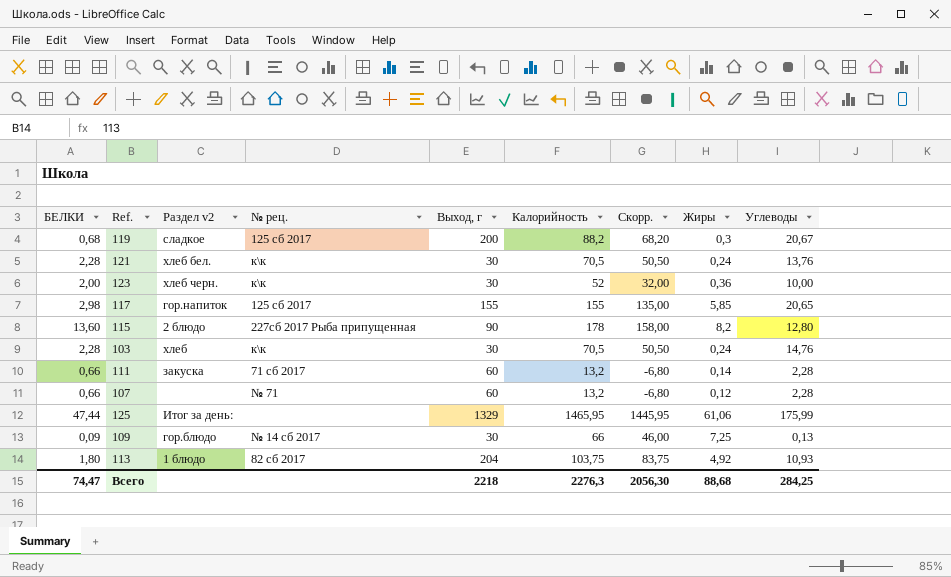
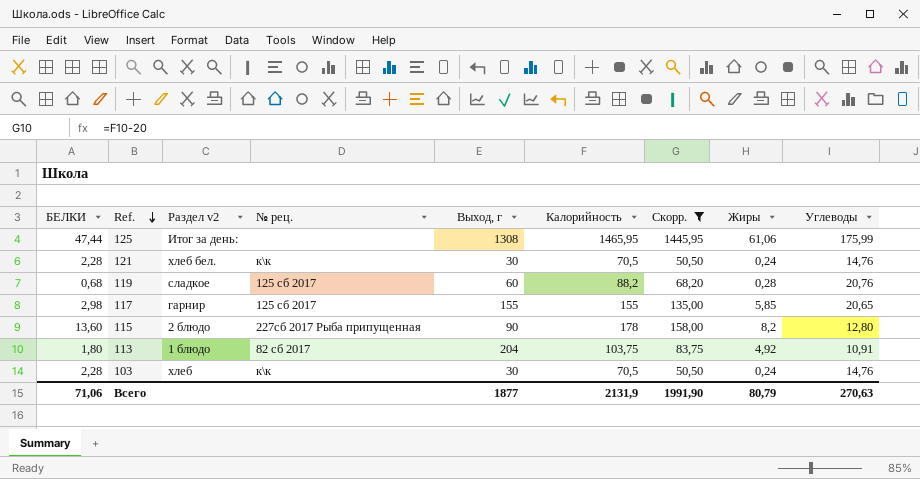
filter: none -> Скорр. >= 50,50
row order: none -> Ref. descending
125 | Выход, г: 1329 -> 1308
121 | Углеводы: 13,76 -> 14,76
119 | Выход, г: 200 -> 60
119 | Жиры: 0,3 -> 0,28
119 | Углеводы: 20,67 -> 20,76
117 | Раздел v2: гор.напиток -> гарнир
113 | Углеводы: 10,93 -> 10,91
Всего | БЕЛКИ: 74,47 -> 71,06
Всего | Выход, г: 2218 -> 1877
Всего | Калорийность: 2276,3 -> 2131,9
Всего | Скорр.: 2056,30 -> 1991,90
Всего | Жиры: 88,68 -> 80,79
Всего | Углеводы: 284,25 -> 270,63

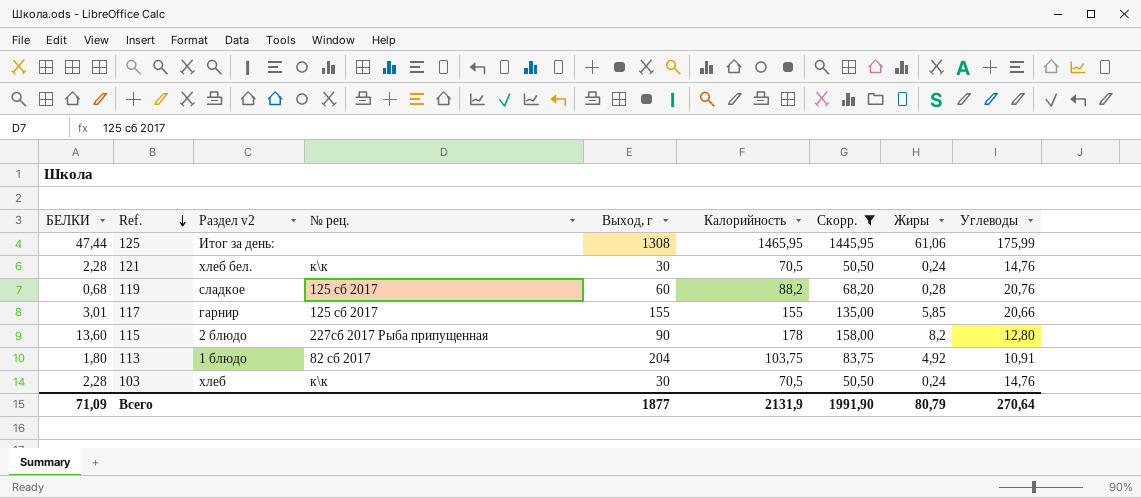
117 | БЕЛКИ: 2,98 -> 3,01
117 | Углеводы: 20,65 -> 20,66
Всего | БЕЛКИ: 71,06 -> 71,09
Всего | Углеводы: 270,63 -> 270,64

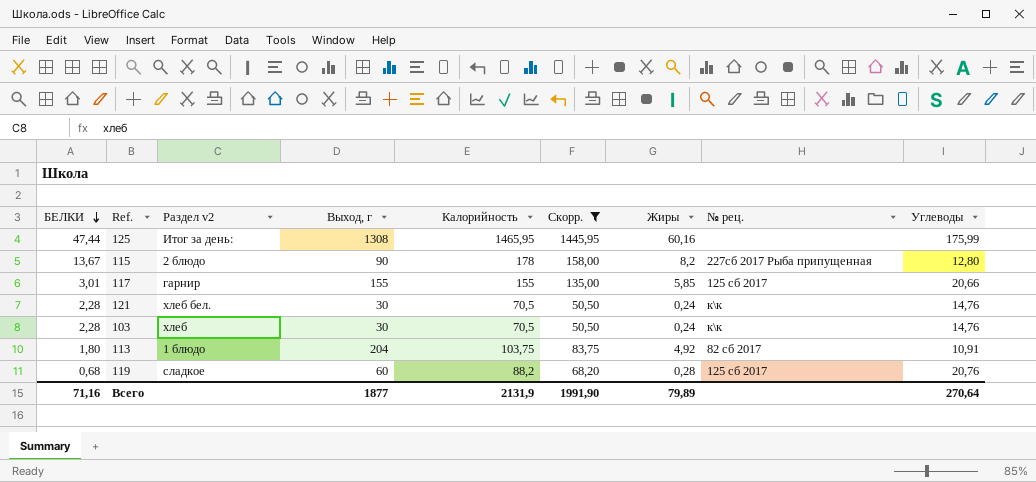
row order: Ref. descending -> БЕЛКИ descending
column № рец. | position: 4 -> 8
125 | Жиры: 61,06 -> 60,16
115 | БЕЛКИ: 13,60 -> 13,67
Всего | БЕЛКИ: 71,09 -> 71,16
Всего | Жиры: 80,79 -> 79,89

